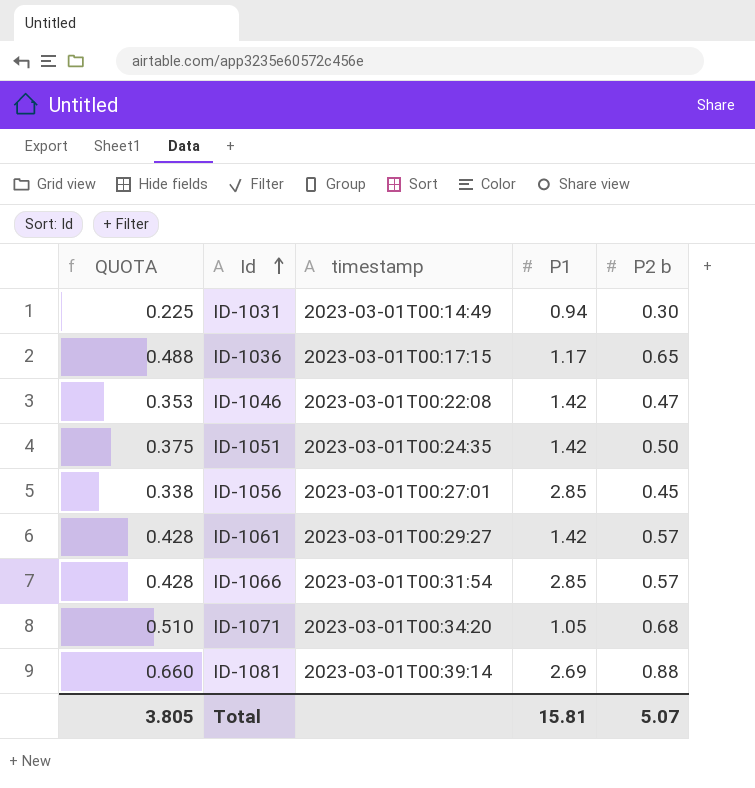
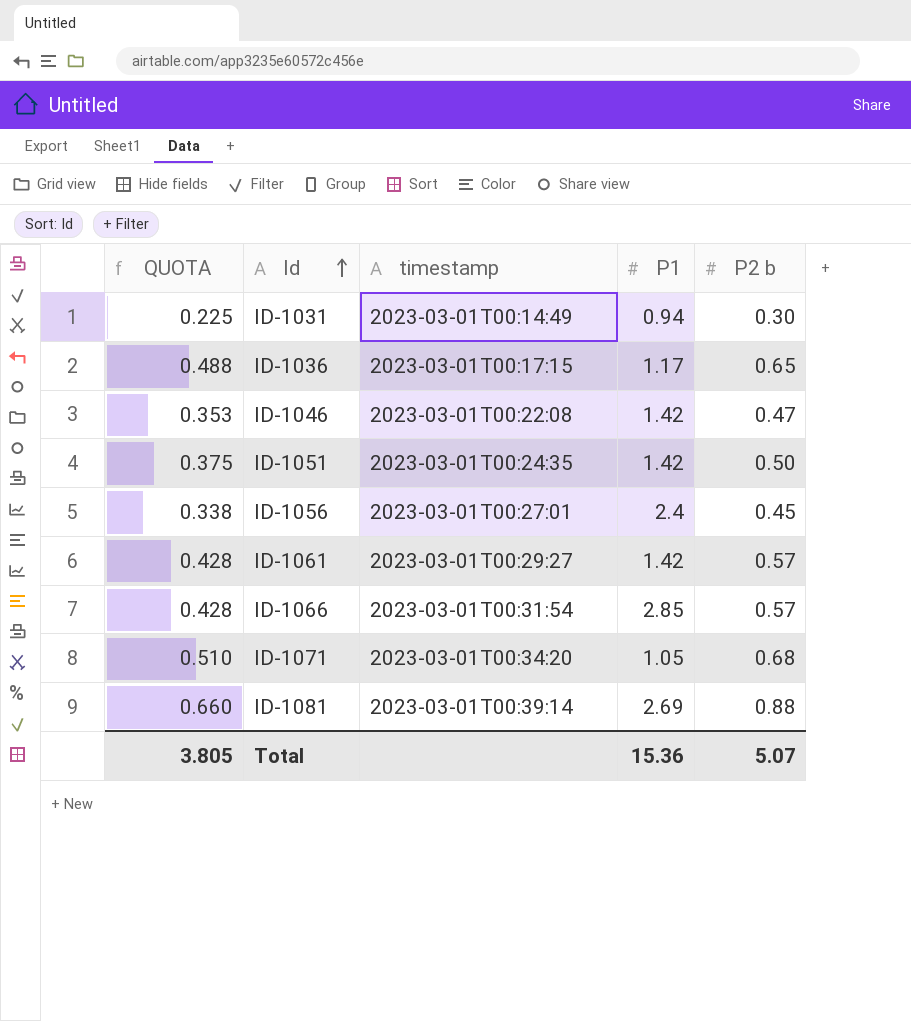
ID-1056 | P1: 2.85 -> 2.4
Total | P1: 15.81 -> 15.36

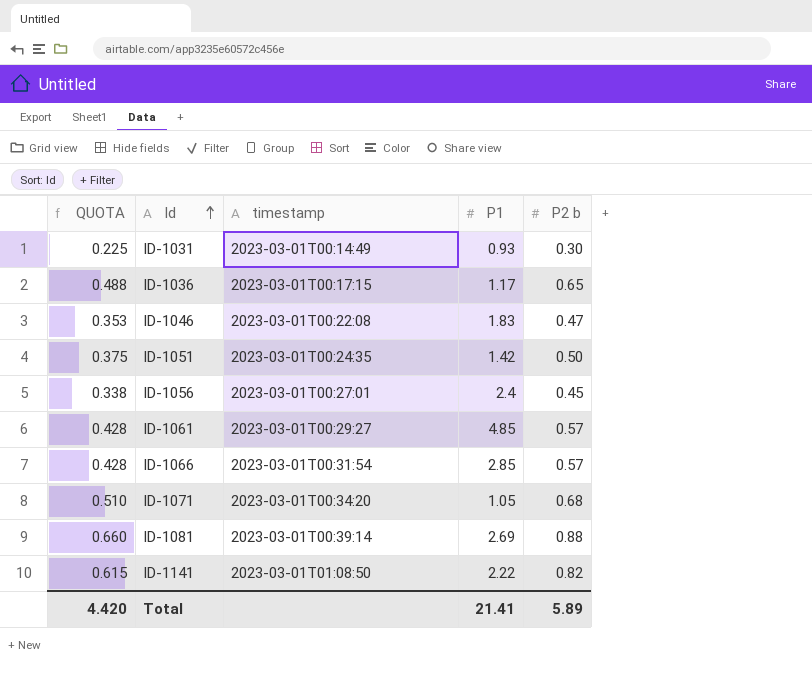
ID-1031 | P1: 0.94 -> 0.93
ID-1046 | P1: 1.42 -> 1.83
ID-1061 | P1: 1.42 -> 4.85
row ID-1141: none -> 0.615 | 2023-03-01T01:08:50 | 2.22 | 0.82
Total | QUOTA: 3.805 -> 4.420
Total | P1: 15.36 -> 21.41
Total | P2 b: 5.07 -> 5.89

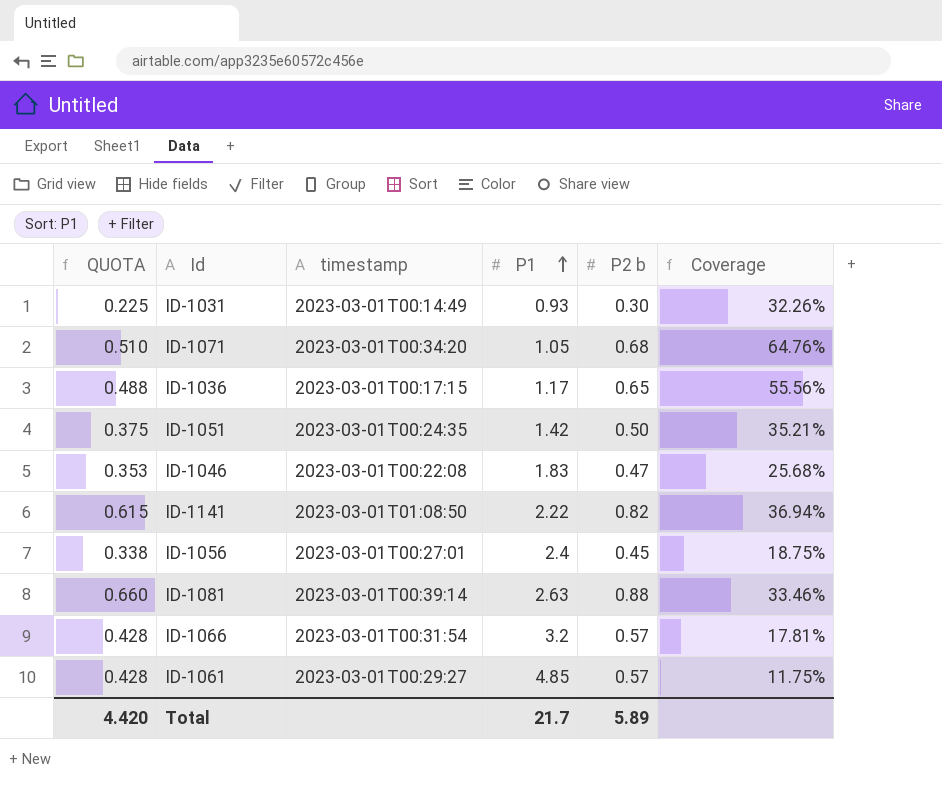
row order: Id ascending -> P1 ascending
column Coverage | formula: none -> [P2 b] / [P1]
ID-1081 | P1: 2.69 -> 2.63
ID-1066 | P1: 2.85 -> 3.2
Total | P1: 21.41 -> 21.7

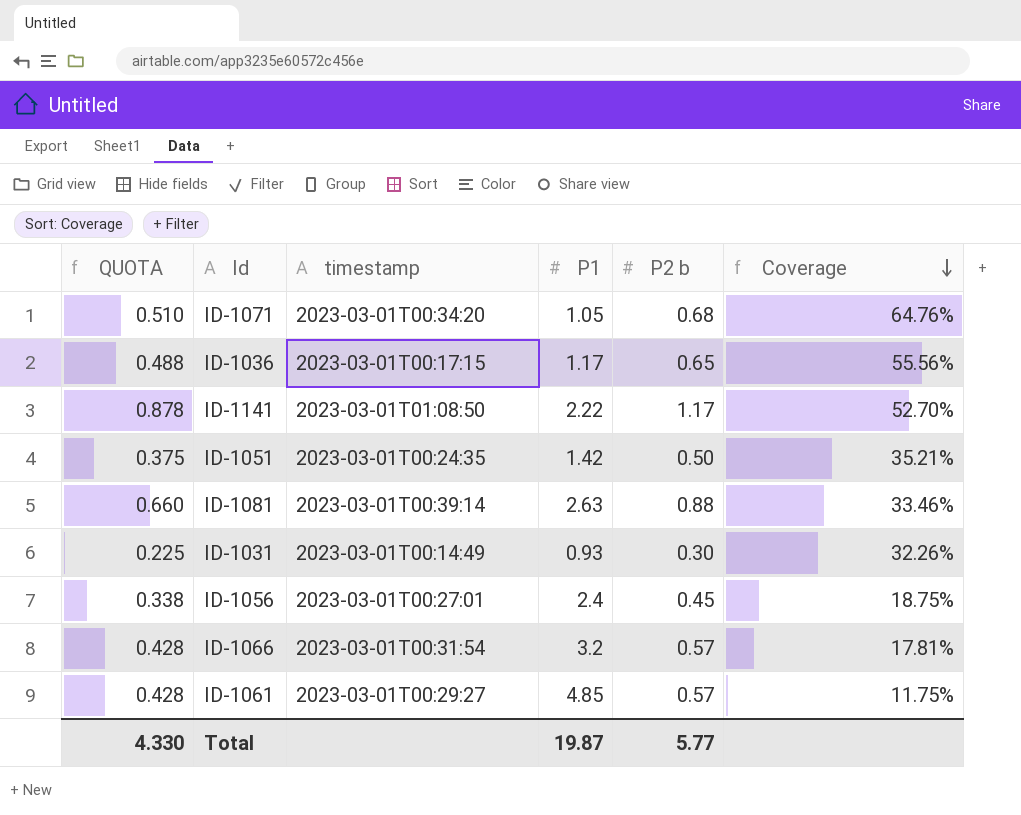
row order: P1 ascending -> Coverage descending
row ID-1046: 0.353 | 2023-03-01T00:22:08 | 1.83 | 0.47 | 25.68% -> none
ID-1141 | QUOTA: 0.615 -> 0.878
ID-1141 | P2 b: 0.82 -> 1.17
ID-1141 | Coverage: 36.94% -> 52.70%
Total | QUOTA: 4.420 -> 4.330
Total | P1: 21.7 -> 19.87
Total | P2 b: 5.89 -> 5.77

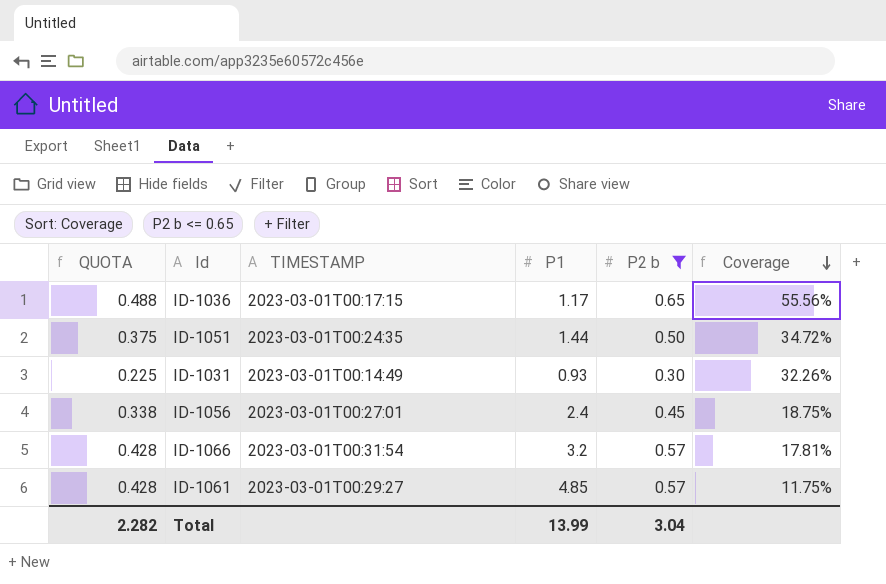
filter: none -> P2 b <= 0.65
column name: timestamp -> TIMESTAMP
ID-1051 | P1: 1.42 -> 1.44
ID-1051 | Coverage: 35.21% -> 34.72%
Total | QUOTA: 4.330 -> 2.282
Total | P1: 19.87 -> 13.99
Total | P2 b: 5.77 -> 3.04

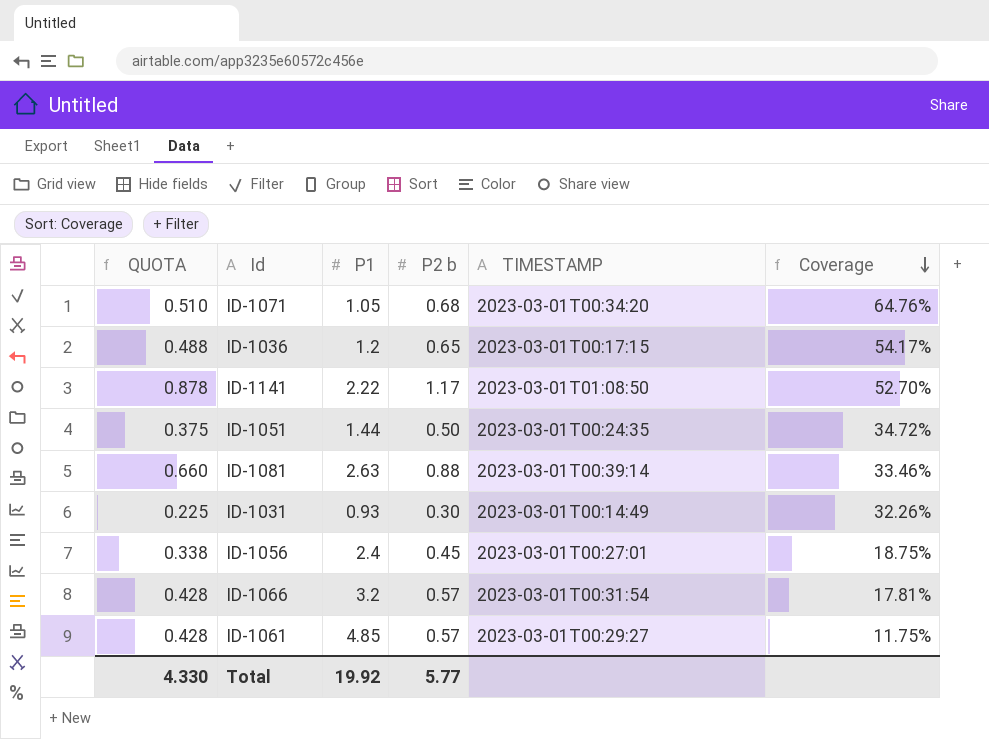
filter: P2 b <= 0.65 -> none
column TIMESTAMP | position: 3 -> 5
ID-1036 | P1: 1.17 -> 1.2
ID-1036 | Coverage: 55.56% -> 54.17%
Total | QUOTA: 2.282 -> 4.330
Total | P1: 13.99 -> 19.92
Total | P2 b: 3.04 -> 5.77

